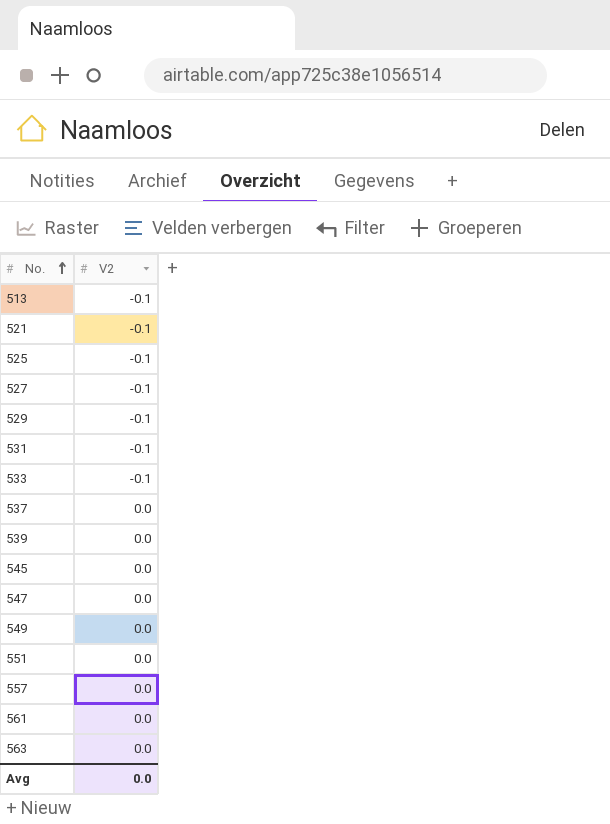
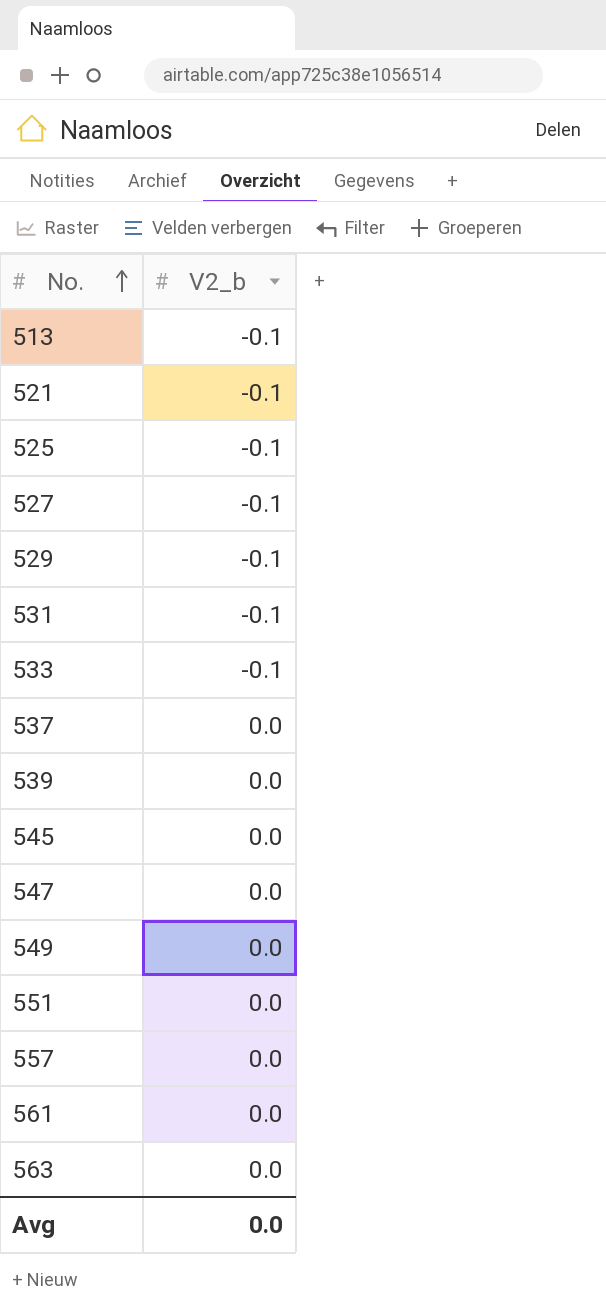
column name: V2 -> V2_b

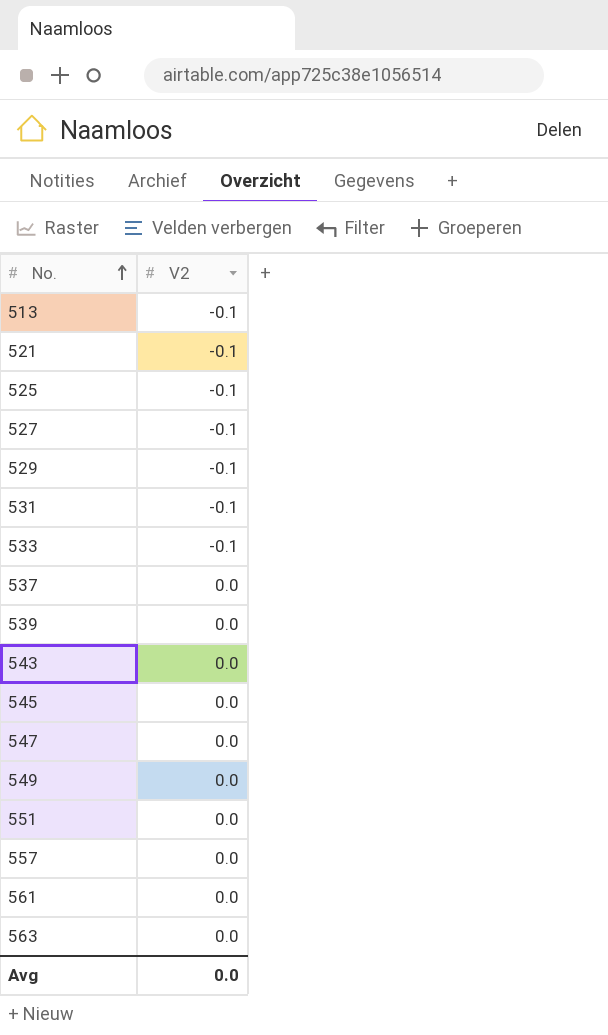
column name: V2_b -> V2
row 543: none -> 0.0

